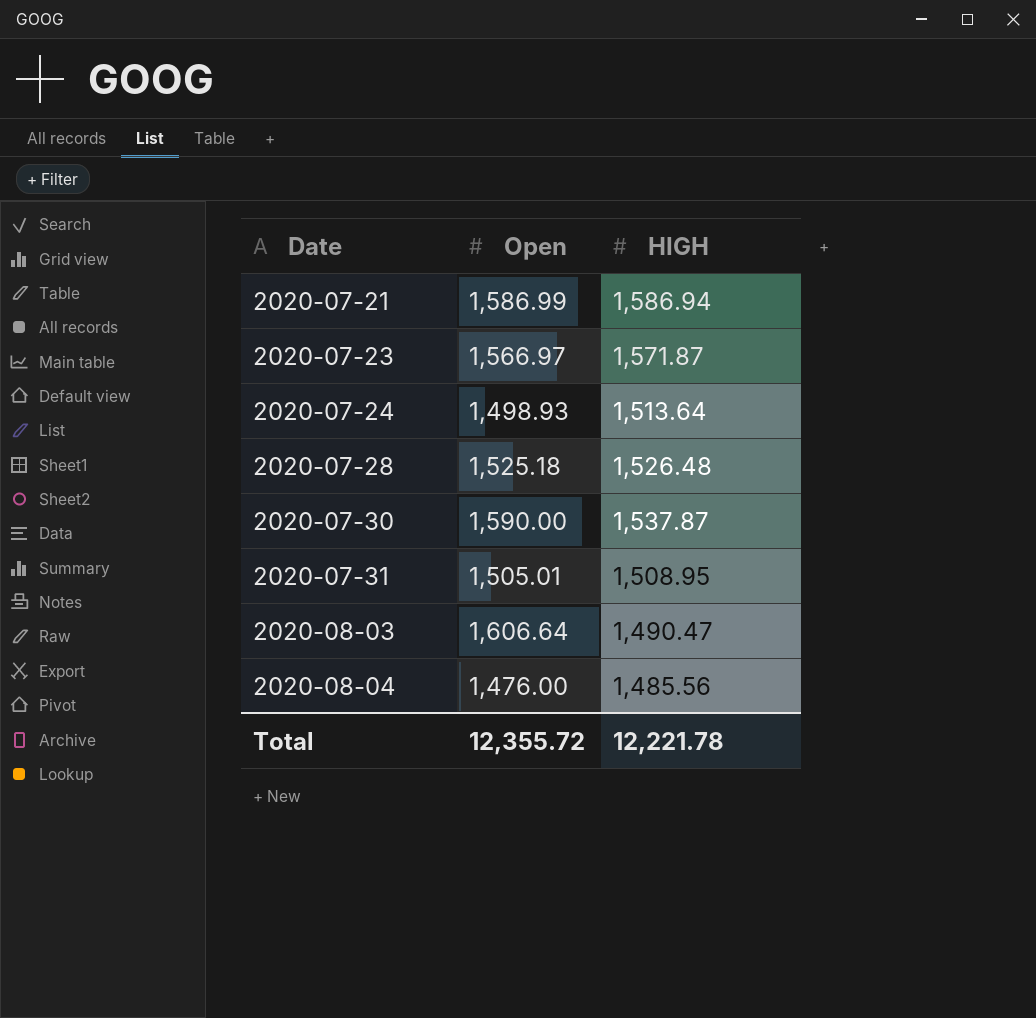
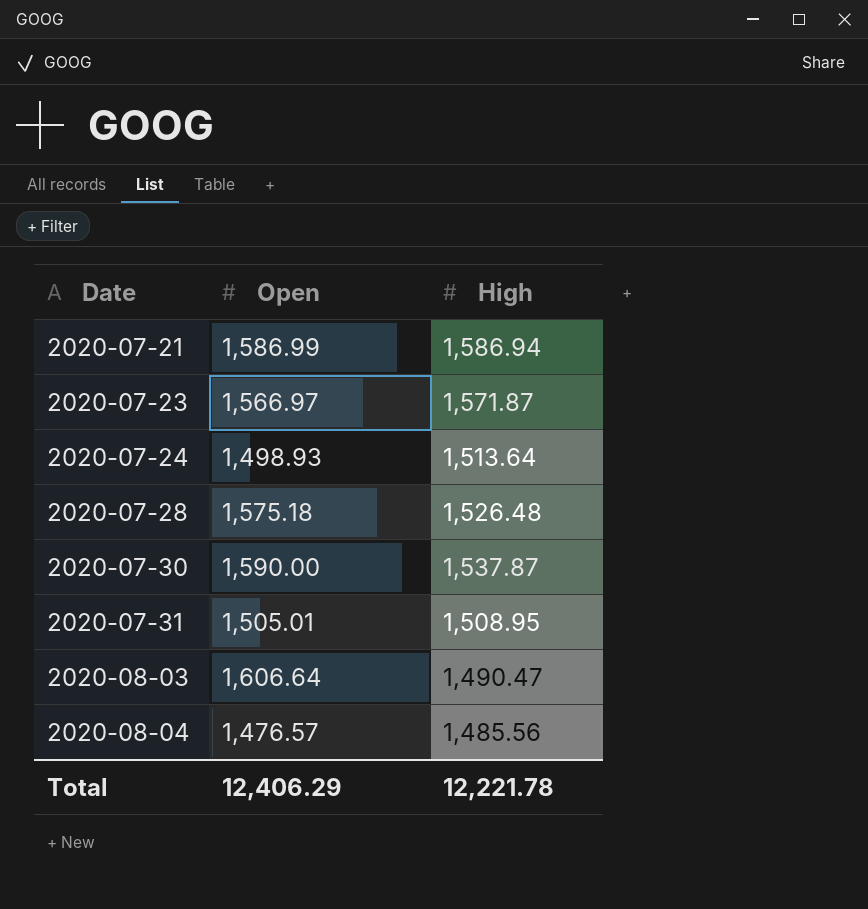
column name: HIGH -> High
2020-07-28 | Open: 1,525.18 -> 1,575.18
2020-08-04 | Open: 1,476.00 -> 1,476.57
Total | Open: 12,355.72 -> 12,406.29

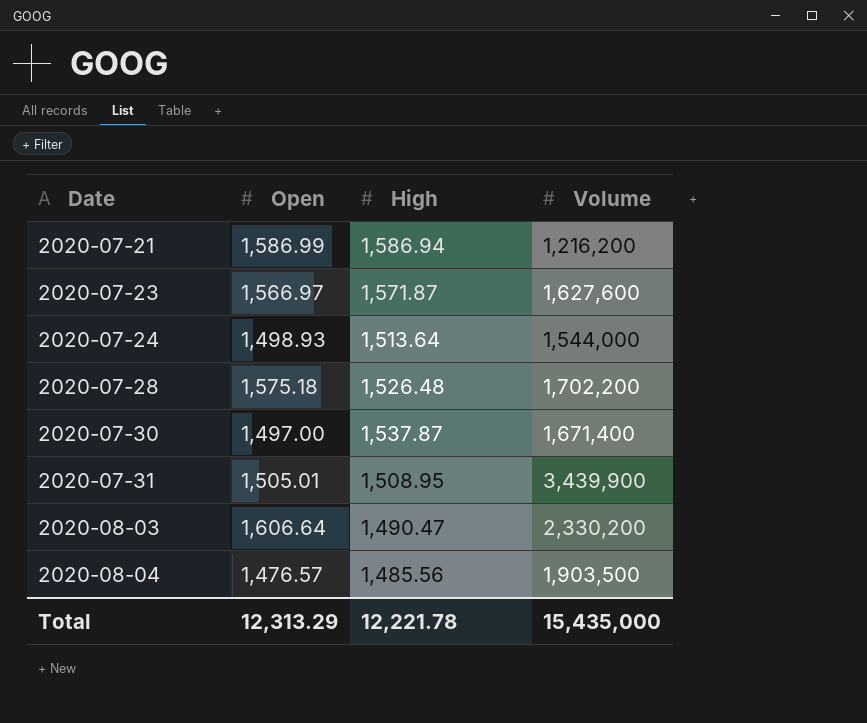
column Volume | position: none -> 4
2020-07-30 | Open: 1,590.00 -> 1,497.00
Total | Open: 12,406.29 -> 12,313.29

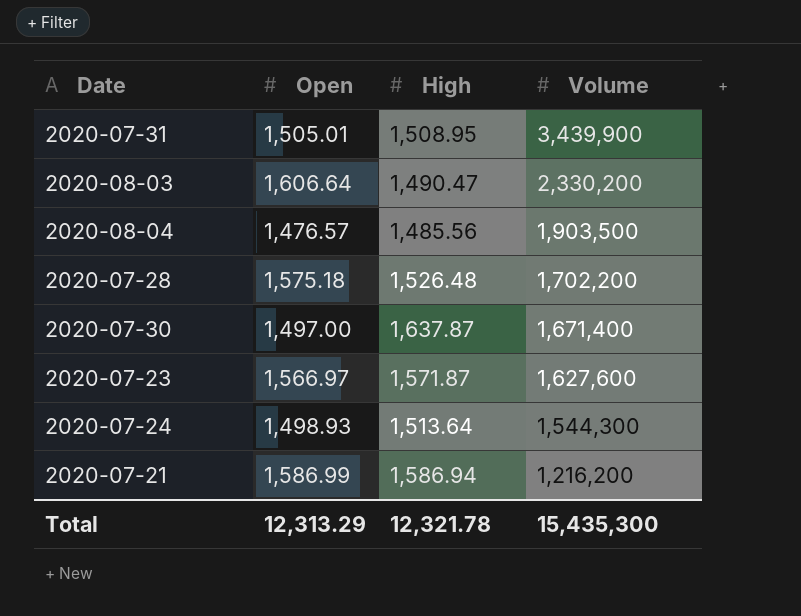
row order: Date ascending -> Volume descending
2020-07-30 | High: 1,537.87 -> 1,637.87
2020-07-24 | Volume: 1,544,000 -> 1,544,300
Total | High: 12,221.78 -> 12,321.78
Total | Volume: 15,435,000 -> 15,435,300

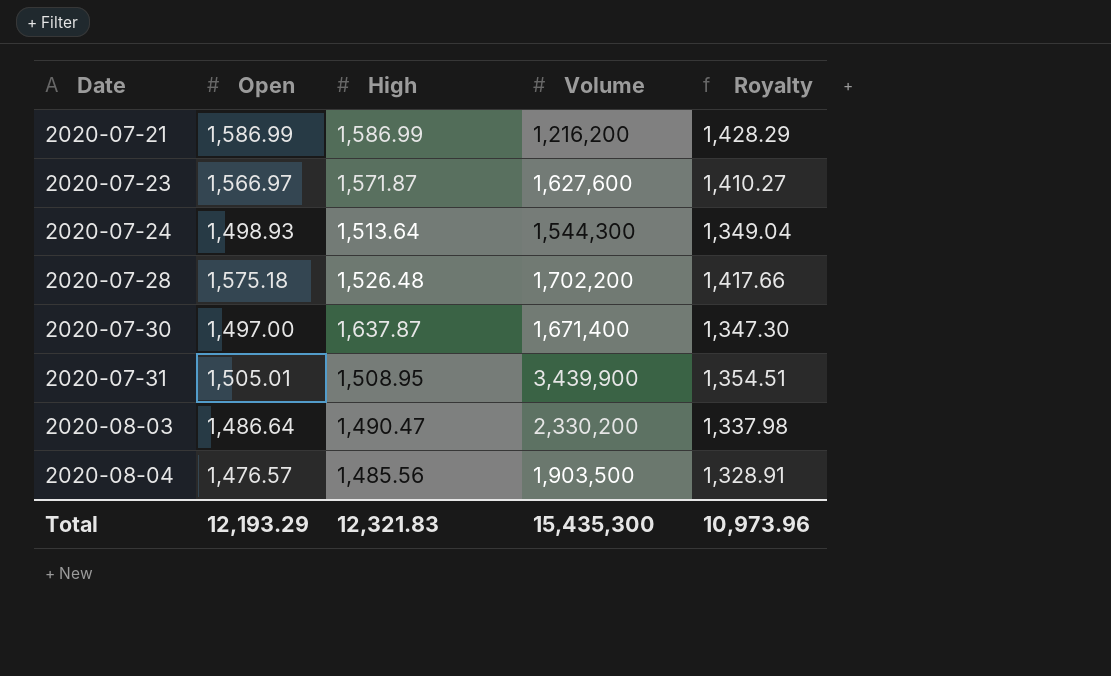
row order: Volume descending -> Date ascending
column Royalty | formula: none -> [Open] * 0.9
2020-07-21 | High: 1,586.94 -> 1,586.99
2020-08-03 | Open: 1,606.64 -> 1,486.64
Total | Open: 12,313.29 -> 12,193.29
Total | High: 12,321.78 -> 12,321.83

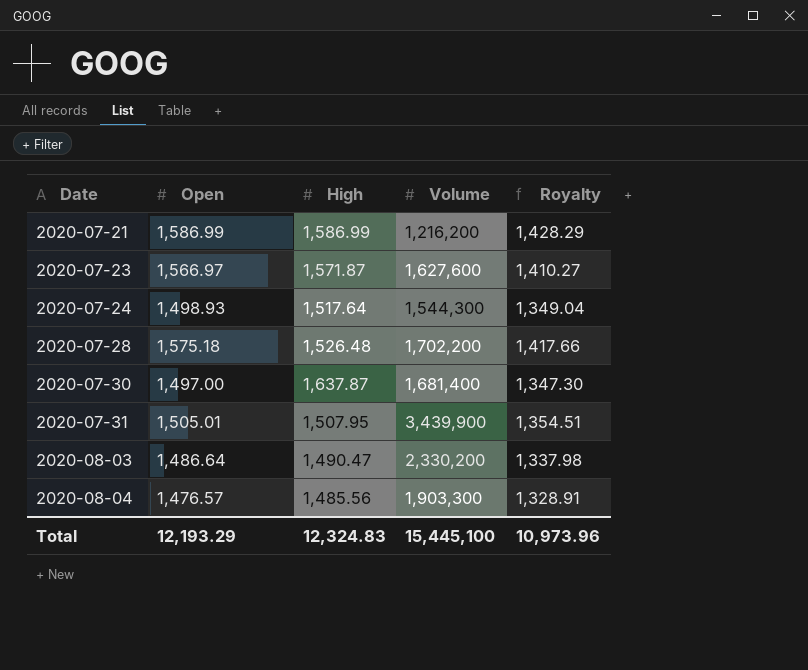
2020-07-24 | High: 1,513.64 -> 1,517.64
2020-07-30 | Volume: 1,671,400 -> 1,681,400
2020-07-31 | High: 1,508.95 -> 1,507.95
2020-08-04 | Volume: 1,903,500 -> 1,903,300
Total | High: 12,321.83 -> 12,324.83
Total | Volume: 15,435,300 -> 15,445,100

